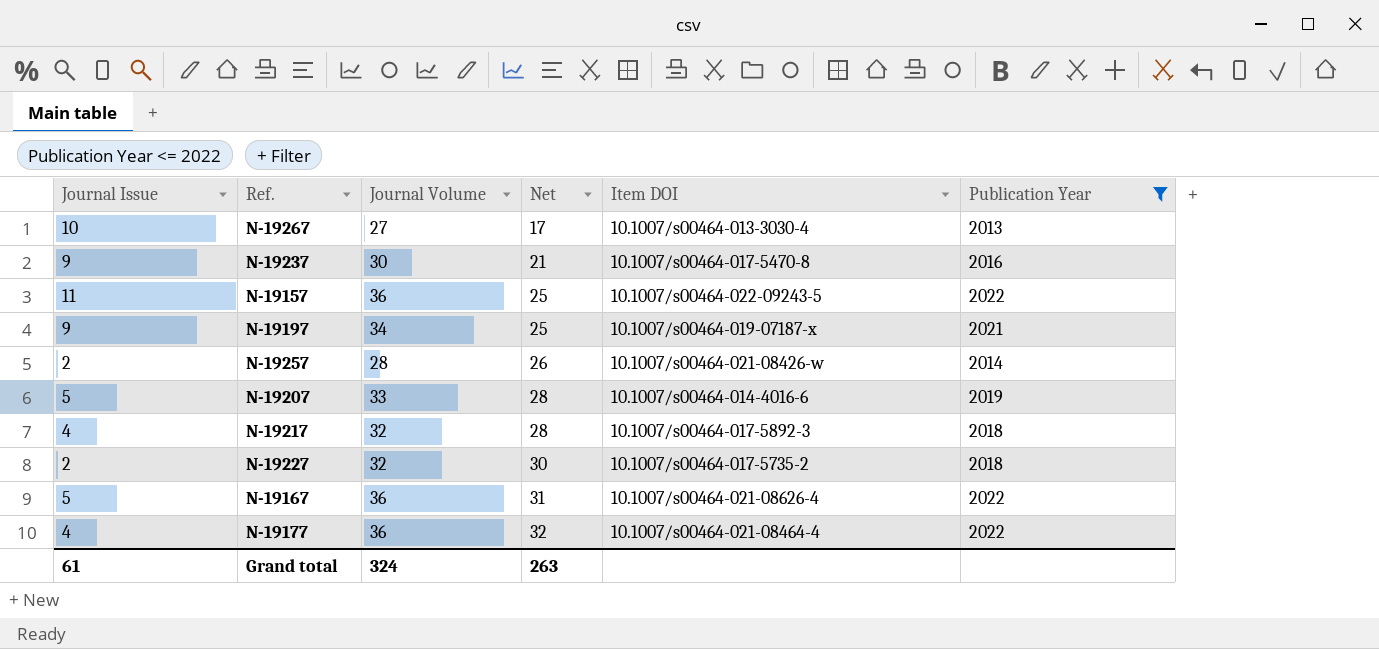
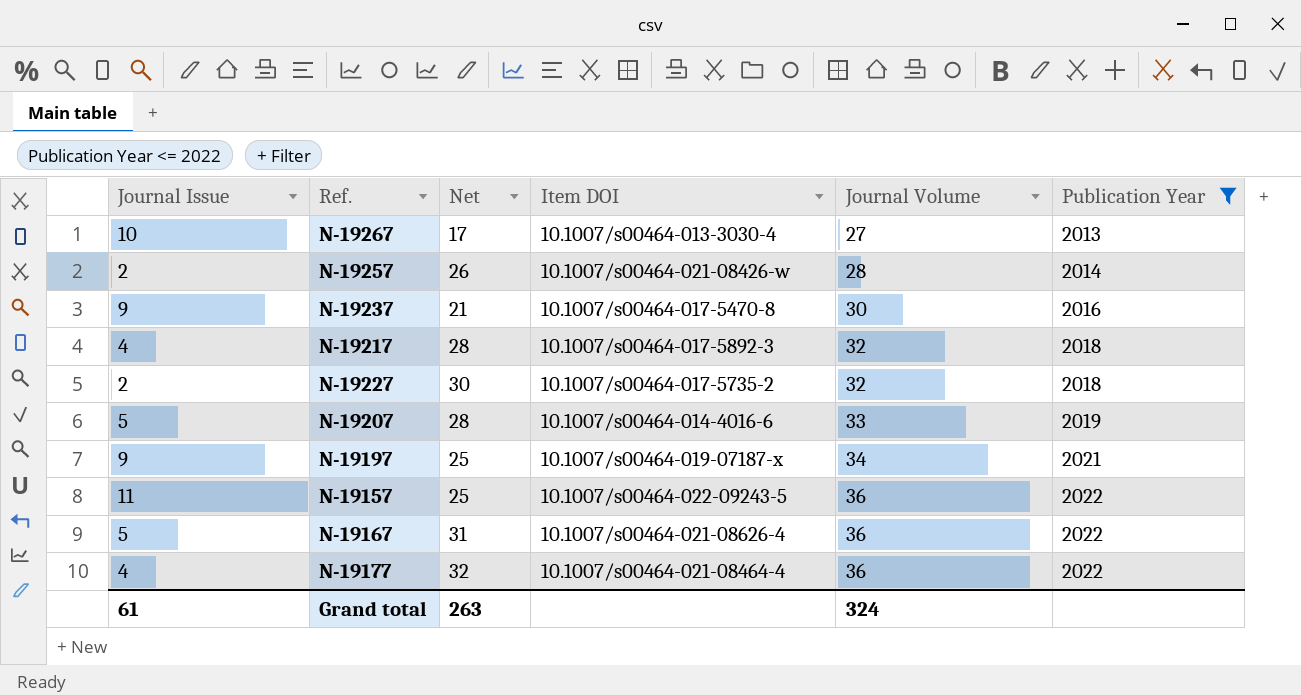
row order: Net ascending -> Journal Volume ascending
column Journal Volume | position: 3 -> 5

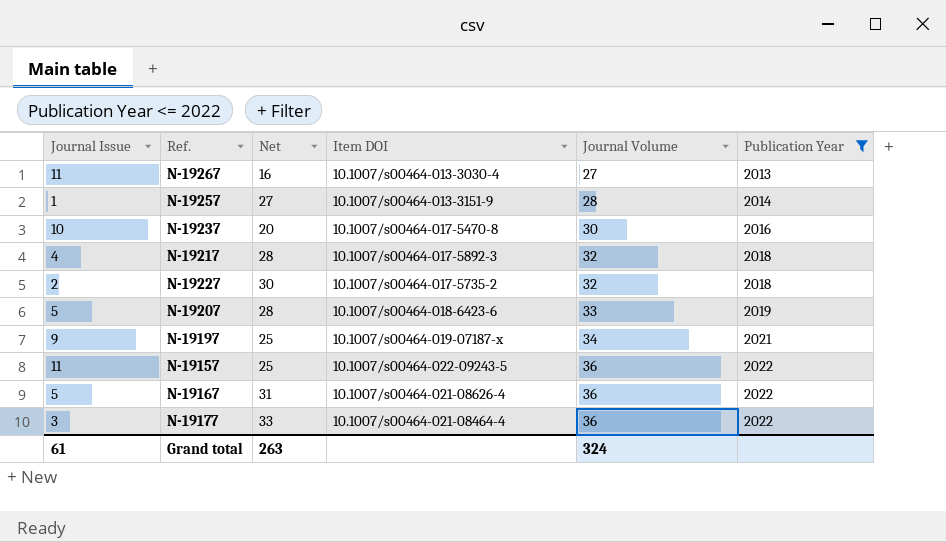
N-19267 | Journal Issue: 10 -> 11
N-19267 | Net: 17 -> 16
N-19257 | Journal Issue: 2 -> 1
N-19257 | Net: 26 -> 27
N-19257 | Item DOI: 10.1007/s00464-021-08426-w -> 10.1007/s00464-013-3151-9
N-19237 | Journal Issue: 9 -> 10
N-19237 | Net: 21 -> 20
N-19207 | Item DOI: 10.1007/s00464-014-4016-6 -> 10.1007/s00464-018-6423-6
N-19177 | Journal Issue: 4 -> 3
N-19177 | Net: 32 -> 33

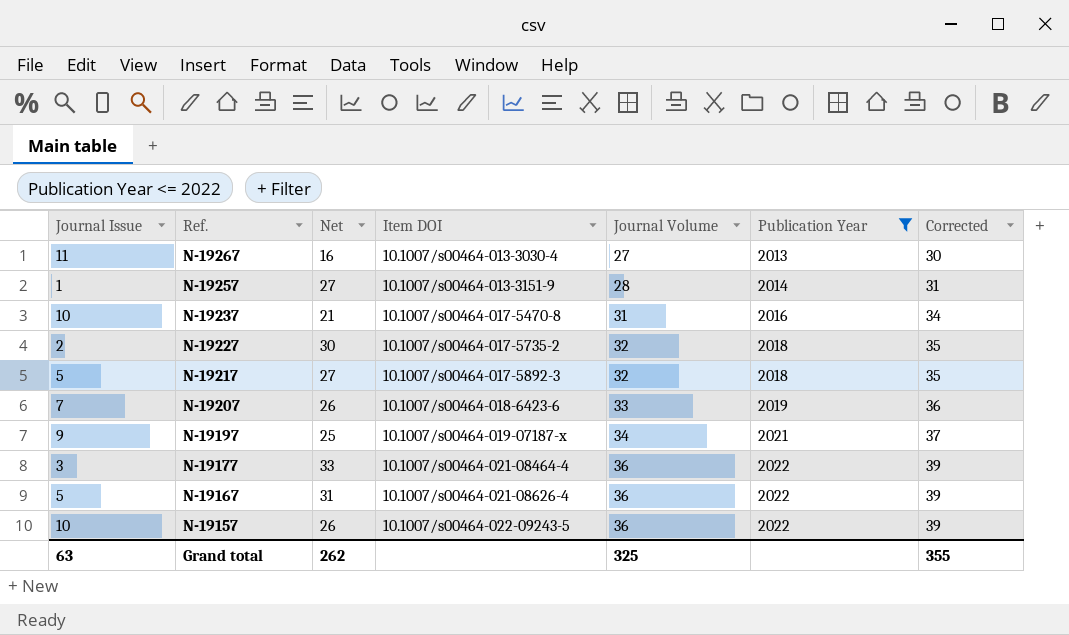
row order: Journal Volume ascending -> Ref. descending
column Corrected | formula: none -> [Journal Volume] + 3
N-19237 | Net: 20 -> 21
N-19237 | Journal Volume: 30 -> 31
N-19217 | Journal Issue: 4 -> 5
N-19217 | Net: 28 -> 27
N-19207 | Journal Issue: 5 -> 7
N-19207 | Net: 28 -> 26
N-19157 | Journal Issue: 11 -> 10
N-19157 | Net: 25 -> 26
Grand total | Journal Issue: 61 -> 63
Grand total | Net: 263 -> 262
Grand total | Journal Volume: 324 -> 325

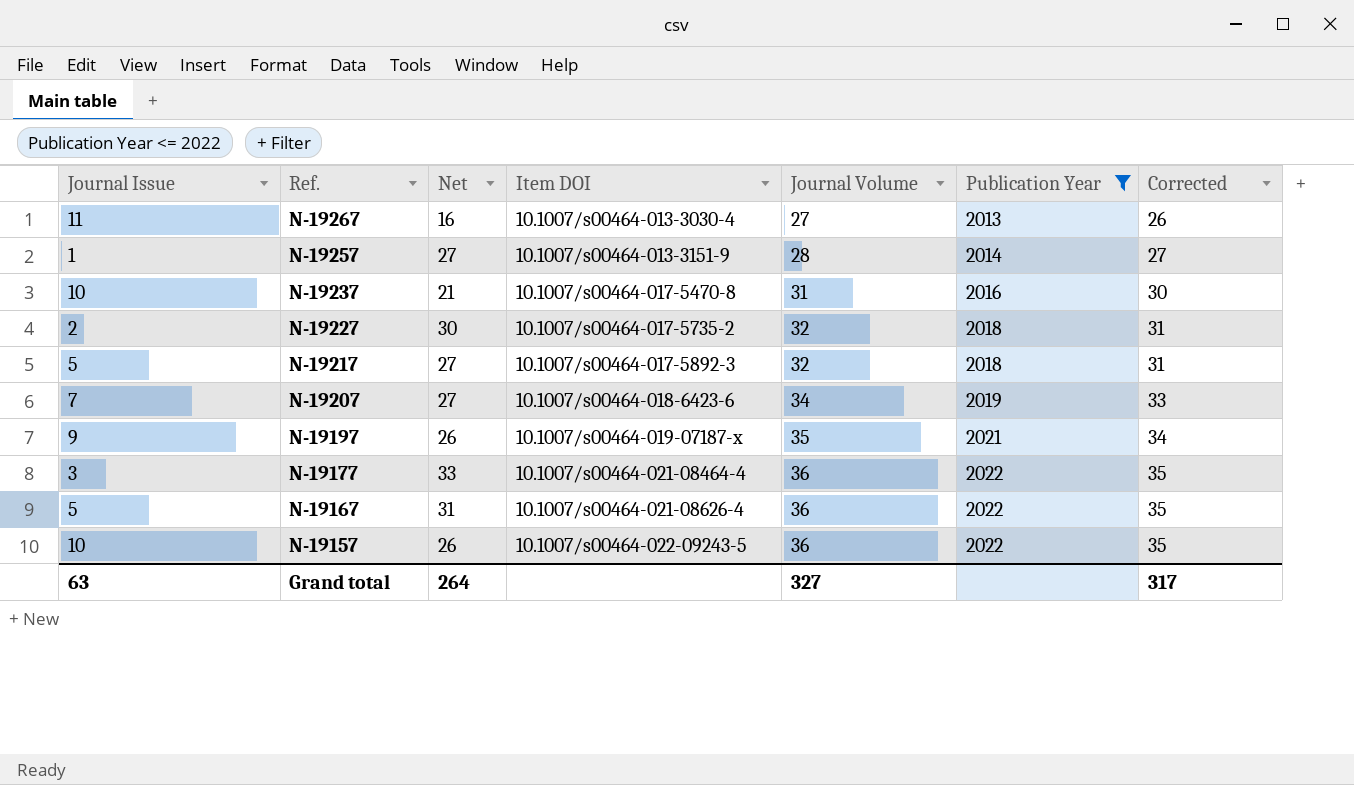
column Corrected | formula: [Journal Volume] + 3 -> [Journal Volume] - 1
N-19207 | Net: 26 -> 27
N-19207 | Journal Volume: 33 -> 34
N-19197 | Net: 25 -> 26
N-19197 | Journal Volume: 34 -> 35
Grand total | Net: 262 -> 264
Grand total | Journal Volume: 325 -> 327
Grand total | Corrected: 355 -> 317

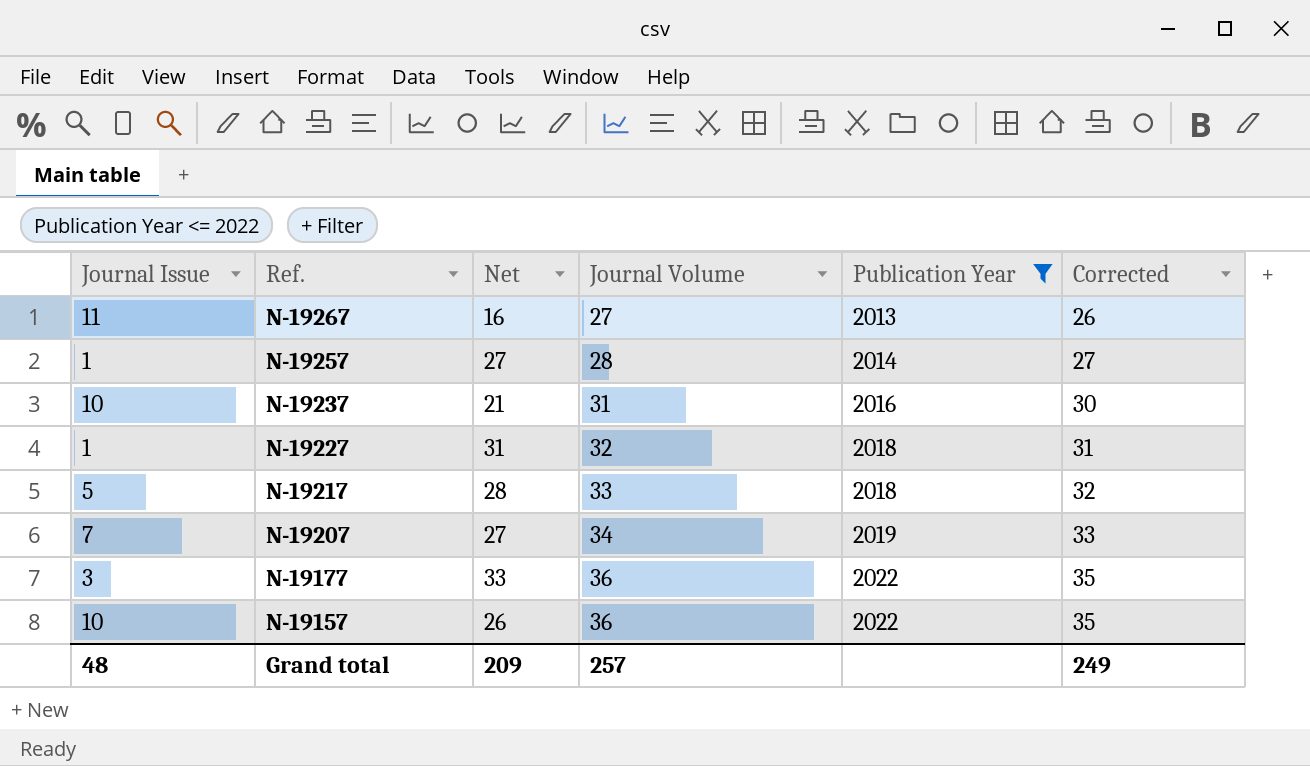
column Item DOI | position: 4 -> none
row N-19197: 9 | 26 | 10.1007/s00464-019-07187-x | 35 | 2021 | 34 -> none
row N-19167: 5 | 31 | 10.1007/s00464-021-08626-4 | 36 | 2022 | 35 -> none
N-19227 | Journal Issue: 2 -> 1
N-19227 | Net: 30 -> 31
N-19217 | Net: 27 -> 28
N-19217 | Journal Volume: 32 -> 33
N-19217 | Corrected: 31 -> 32
Grand total | Journal Issue: 63 -> 48
Grand total | Net: 264 -> 209
Grand total | Journal Volume: 327 -> 257
Grand total | Corrected: 317 -> 249

